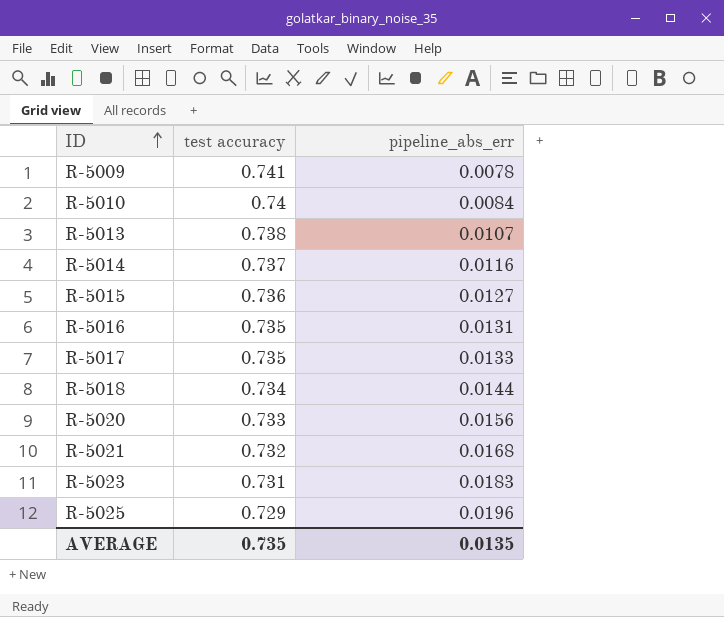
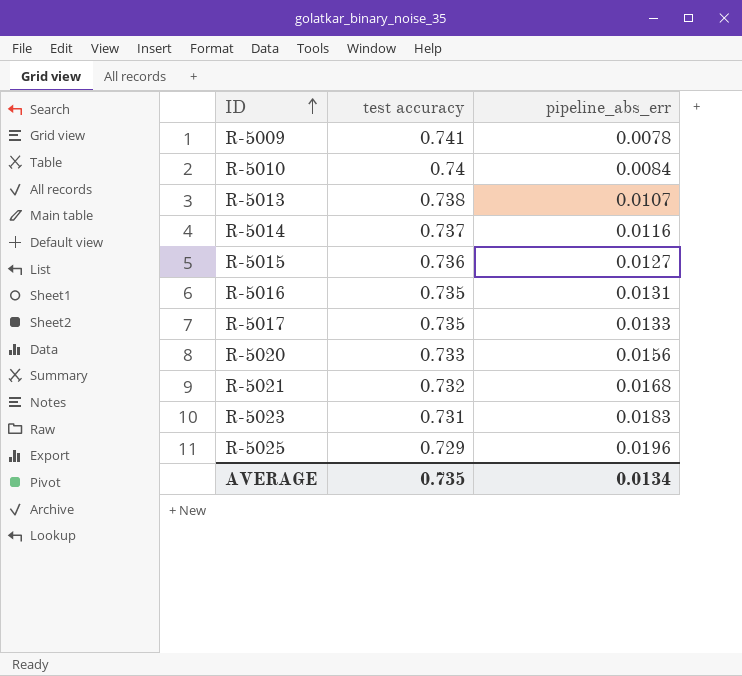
row R-5018: 0.734 | 0.0144 -> none
AVERAGE | pipeline_abs_err: 0.0135 -> 0.0134

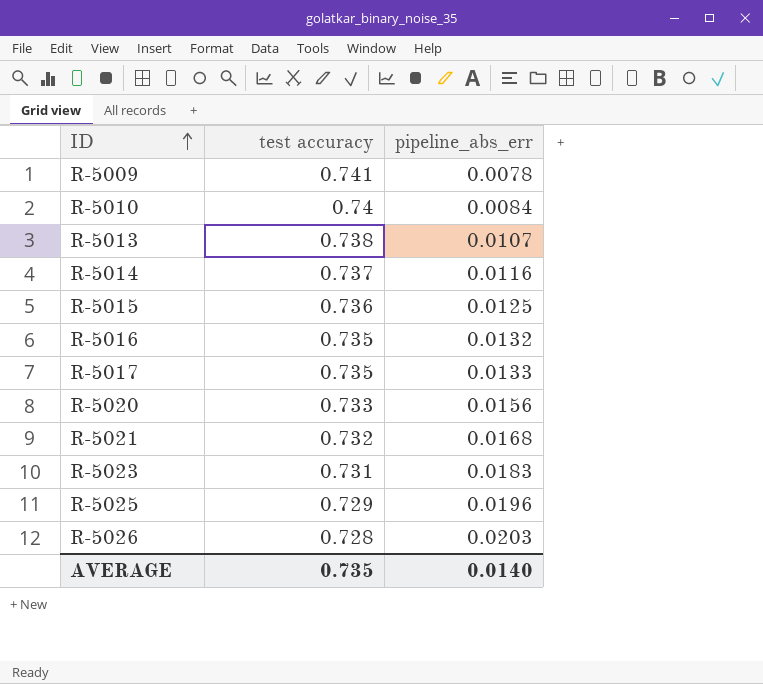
R-5015 | pipeline_abs_err: 0.0127 -> 0.0125
R-5016 | pipeline_abs_err: 0.0131 -> 0.0132
row R-5026: none -> 0.728 | 0.0203
AVERAGE | pipeline_abs_err: 0.0134 -> 0.0140

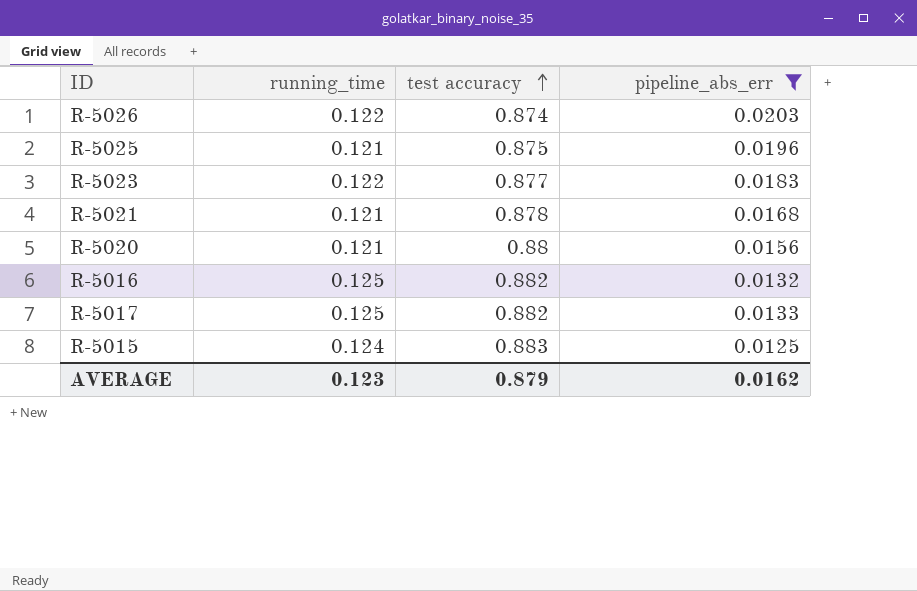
filter: none -> pipeline_abs_err >= 0.0125
row order: ID ascending -> test accuracy ascending
column running_time | position: none -> 2
R-5026 | test accuracy: 0.728 -> 0.874
R-5025 | test accuracy: 0.729 -> 0.875
R-5023 | test accuracy: 0.731 -> 0.877
R-5021 | test accuracy: 0.732 -> 0.878
R-5020 | test accuracy: 0.733 -> 0.88
R-5016 | test accuracy: 0.735 -> 0.882
R-5017 | test accuracy: 0.735 -> 0.882
R-5015 | test accuracy: 0.736 -> 0.883
AVERAGE | test accuracy: 0.735 -> 0.879
AVERAGE | pipeline_abs_err: 0.0140 -> 0.0162

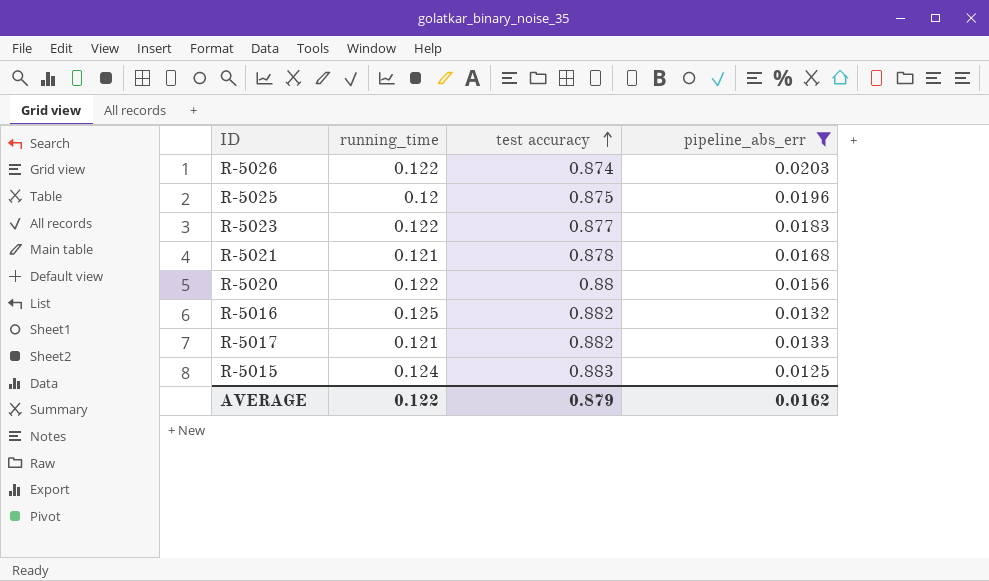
R-5025 | running_time: 0.121 -> 0.12
R-5020 | running_time: 0.121 -> 0.122
R-5017 | running_time: 0.125 -> 0.121
AVERAGE | running_time: 0.123 -> 0.122

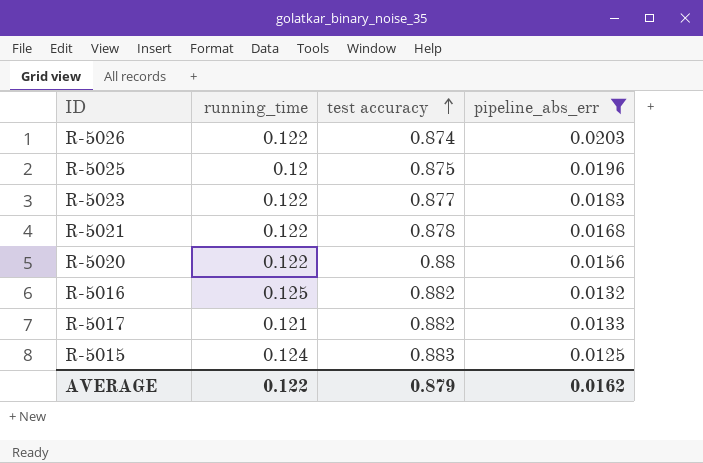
R-5021 | running_time: 0.121 -> 0.122

